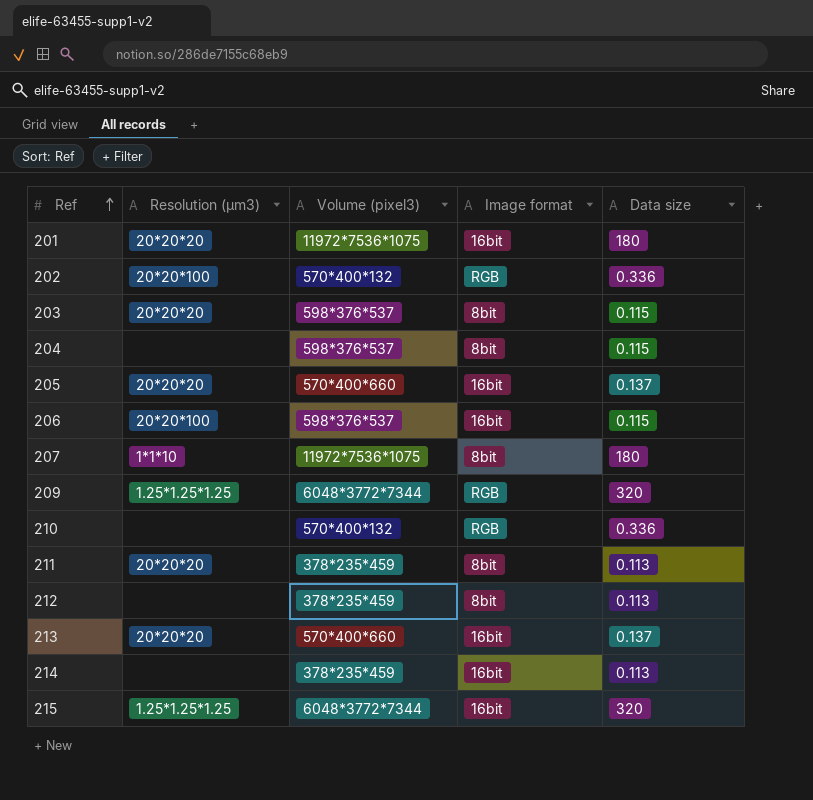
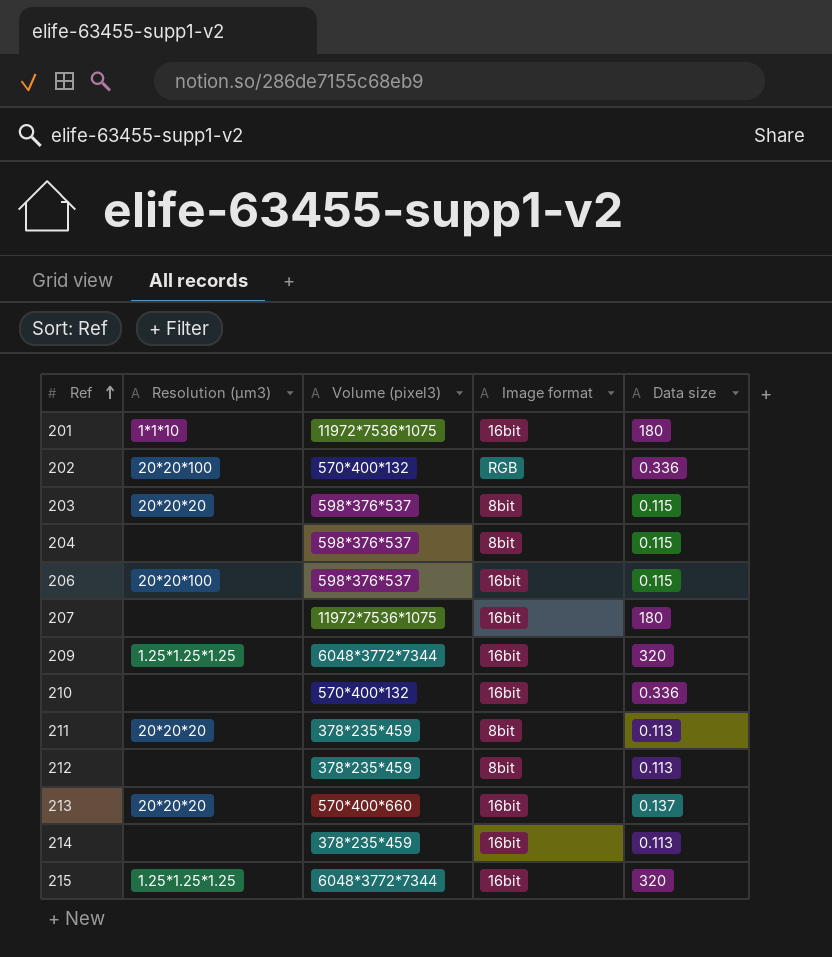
row 205: 20*20*20 | 570*400*660 | 16bit | 0.137 -> none
201 | Resolution (μm3): 20*20*20 -> 1*1*10
207 | Resolution (μm3): 1*1*10 -> none
207 | Image format: 8bit -> 16bit
209 | Image format: RGB -> 16bit
210 | Image format: RGB -> 16bit

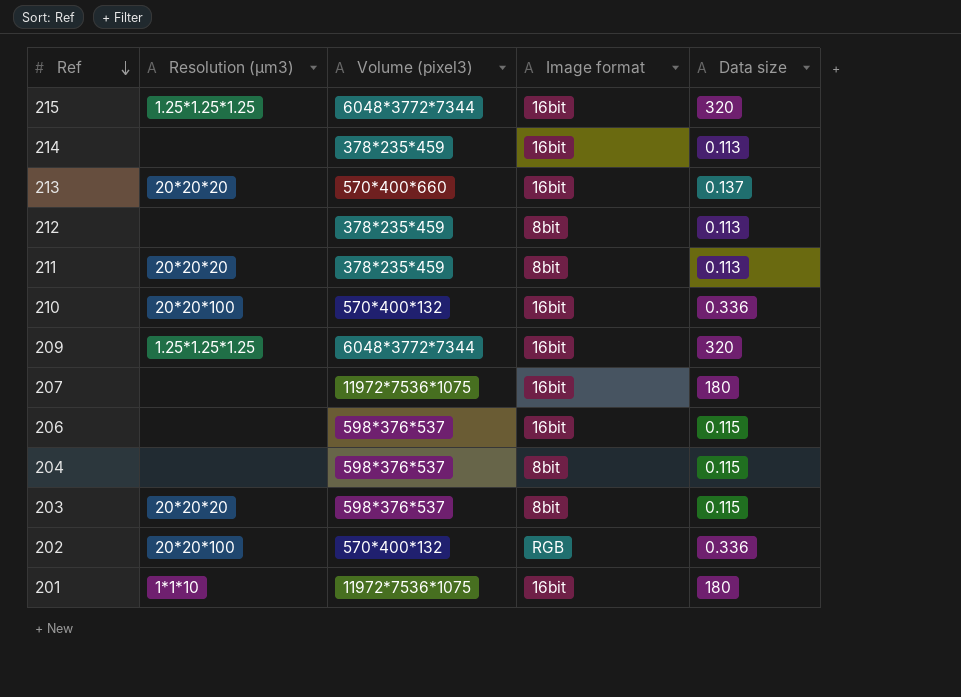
row order: Ref ascending -> Ref descending
210 | Resolution (μm3): none -> 20*20*100
206 | Resolution (μm3): 20*20*100 -> none

